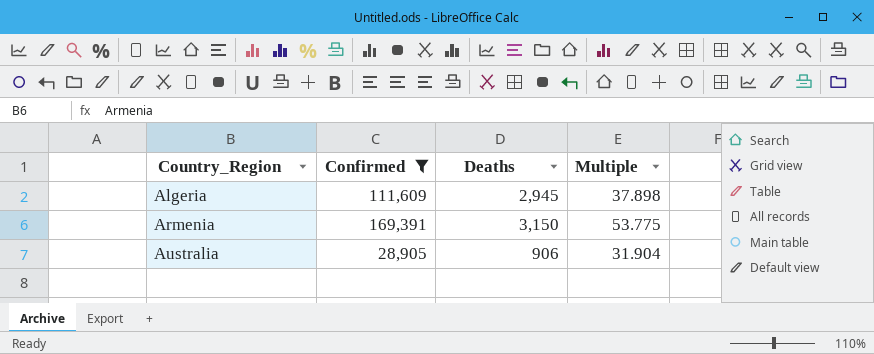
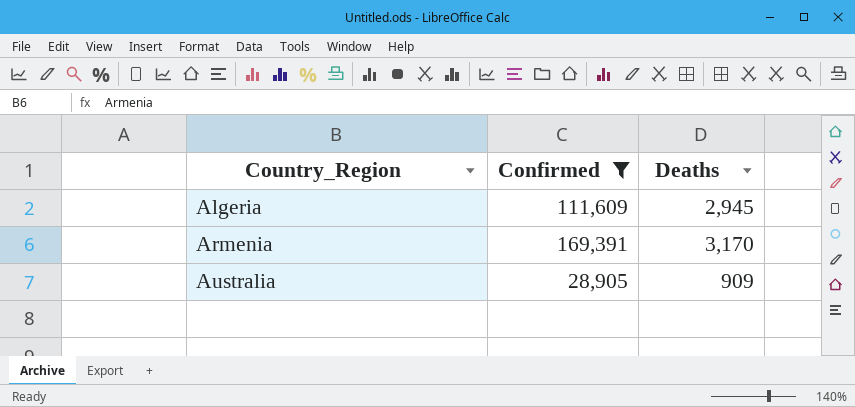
column Multiple | formula: [Confirmed] / [Deaths] -> none
Armenia | Deaths: 3,150 -> 3,170
Australia | Deaths: 906 -> 909

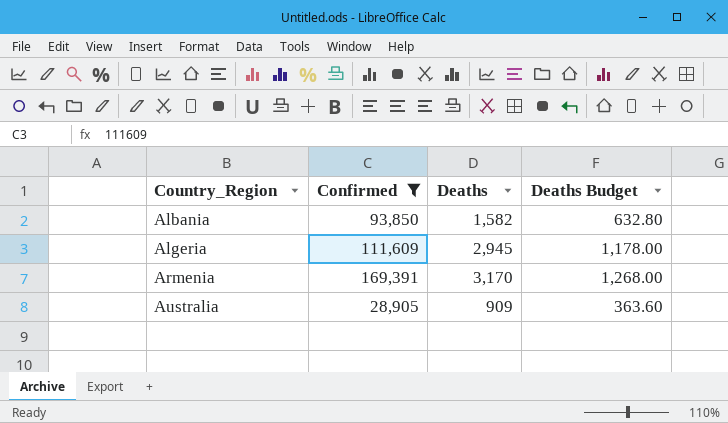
column Deaths Budget | formula: none -> [Deaths] * 0.4
row Albania: none -> 93,850 | 1,582 | 632.80

